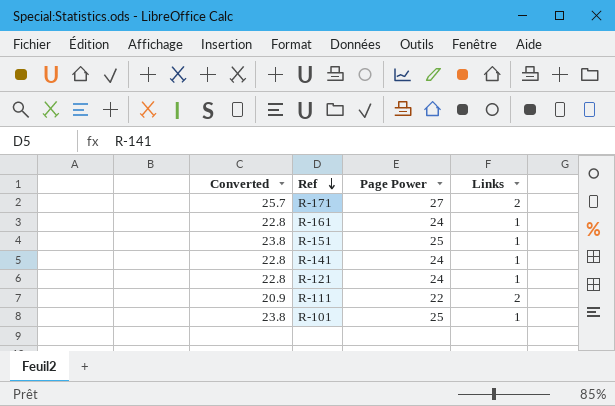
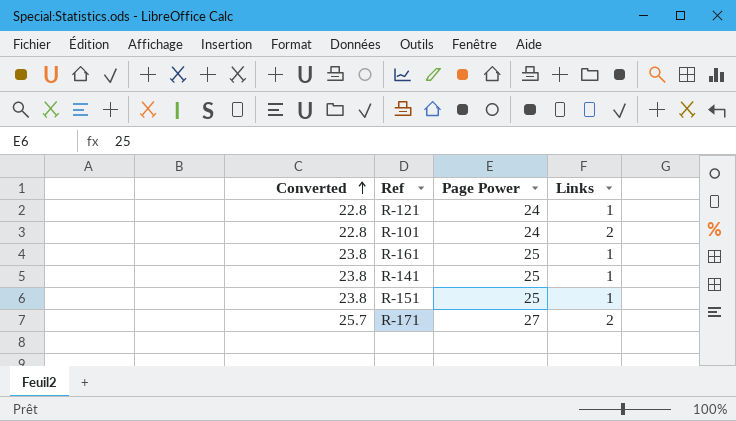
row order: Ref descending -> Converted ascending
row R-111: 20.9 | 22 | 2 -> none
R-101 | Converted: 23.8 -> 22.8
R-101 | Page Power: 25 -> 24
R-101 | Links: 1 -> 2
R-161 | Converted: 22.8 -> 23.8
R-161 | Page Power: 24 -> 25
R-141 | Converted: 22.8 -> 23.8
R-141 | Page Power: 24 -> 25

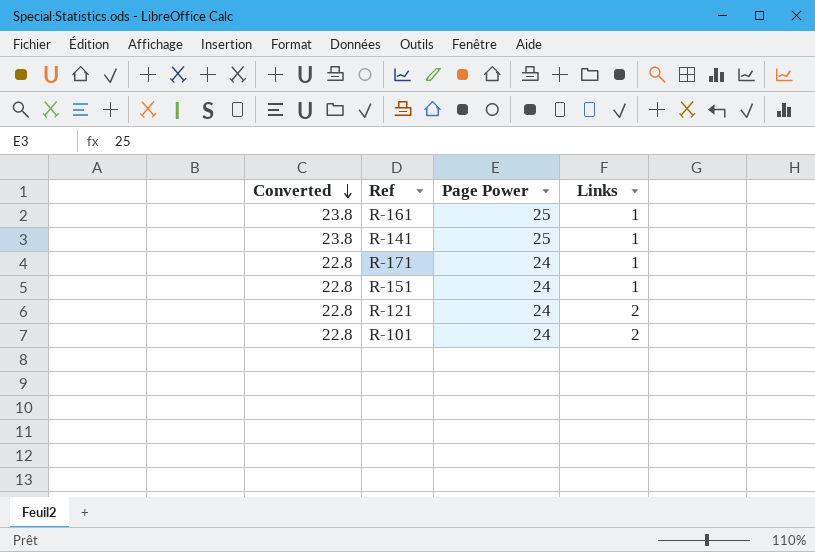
row order: Converted ascending -> Converted descending
R-171 | Converted: 25.7 -> 22.8
R-171 | Page Power: 27 -> 24
R-171 | Links: 2 -> 1
R-151 | Converted: 23.8 -> 22.8
R-151 | Page Power: 25 -> 24
R-121 | Links: 1 -> 2

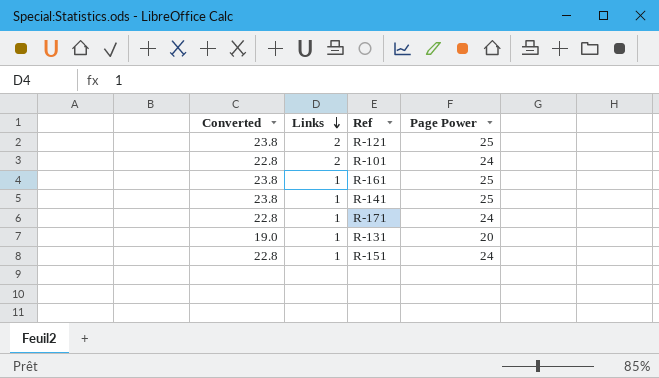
row order: Converted descending -> Links descending
column Links | position: 4 -> 2
R-121 | Converted: 22.8 -> 23.8
R-121 | Page Power: 24 -> 25
row R-131: none -> 19.0 | 1 | 20

